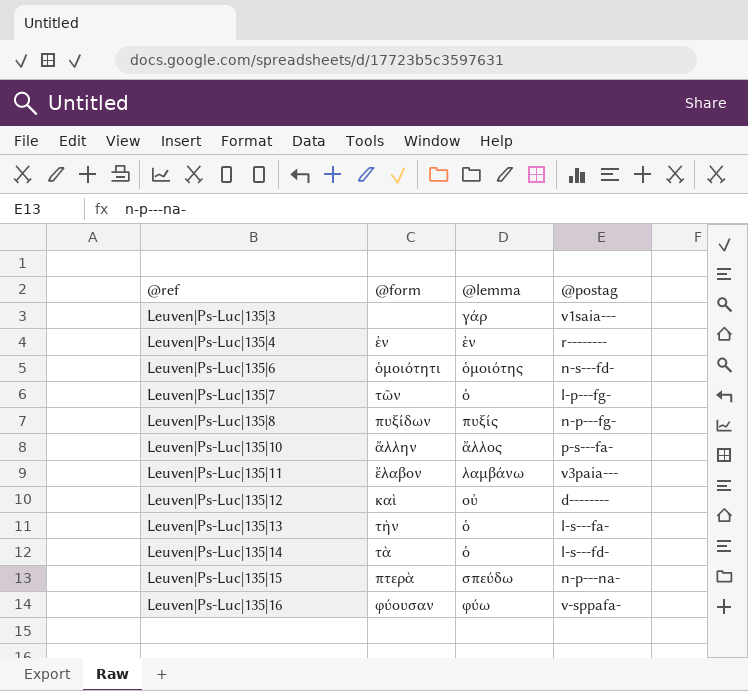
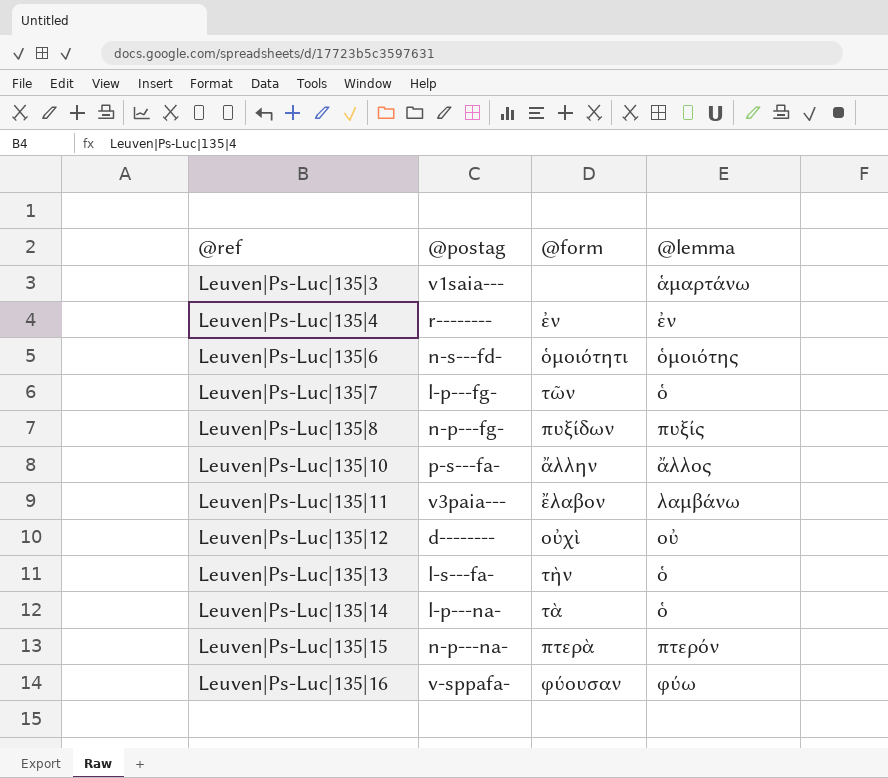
column @postag | position: 4 -> 2
Leuven|Ps-Luc|135|3 | @lemma: γάρ -> ἁμαρτάνω
Leuven|Ps-Luc|135|12 | @form: καὶ -> οὐχὶ
Leuven|Ps-Luc|135|14 | @postag: l-s---fd- -> l-p---na-
Leuven|Ps-Luc|135|15 | @lemma: σπεύδω -> πτερόν

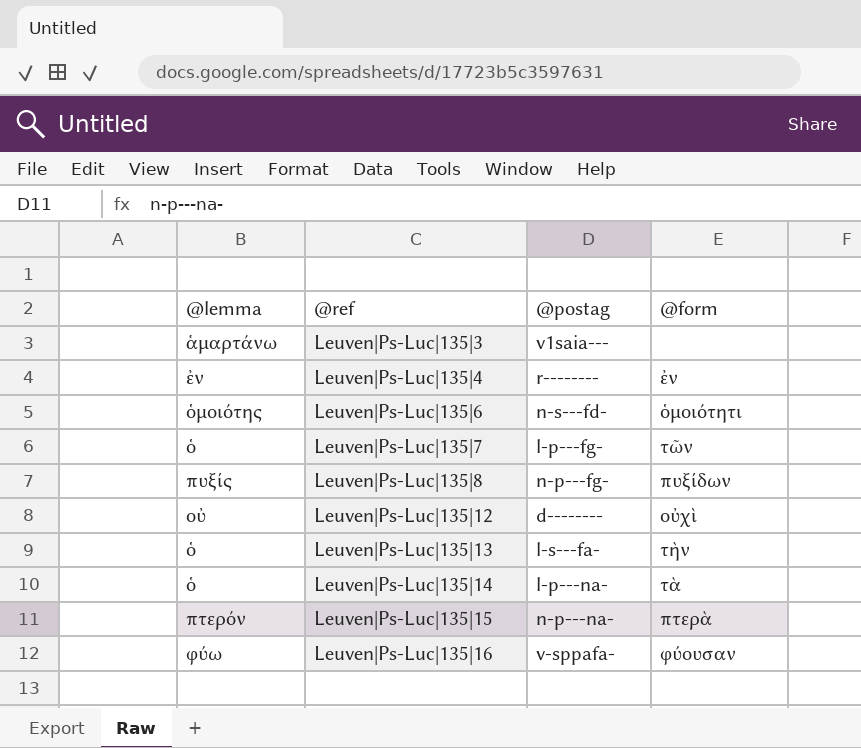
column @lemma | position: 4 -> 1
row Leuven|Ps-Luc|135|10: p-s---fa- | ἄλλην | ἄλλος -> none
row Leuven|Ps-Luc|135|11: v3paia--- | ἔλαβον | λαμβάνω -> none

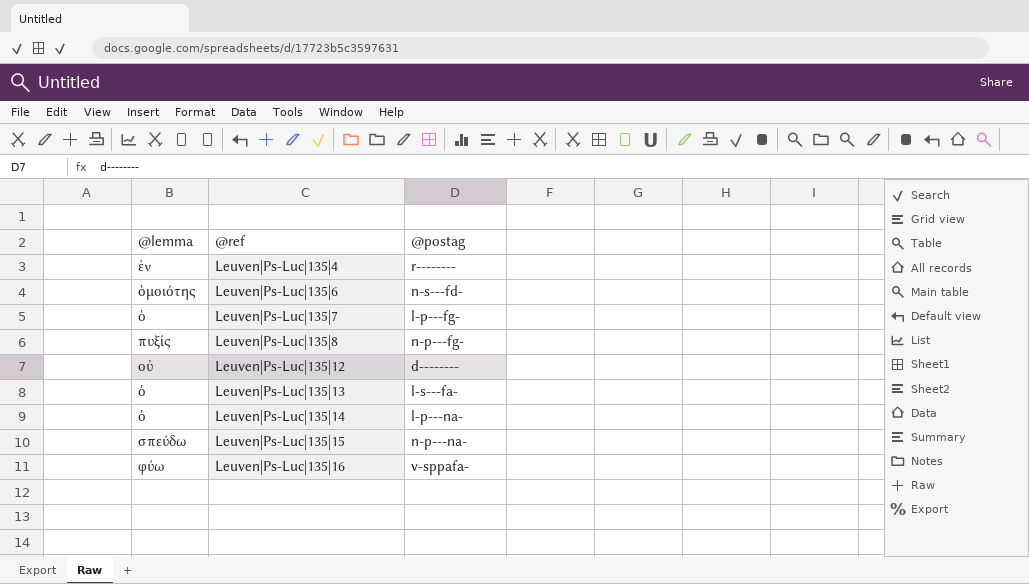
column @form | position: 4 -> none
row Leuven|Ps-Luc|135|3: ἁμαρτάνω | v1saia--- | none -> none
Leuven|Ps-Luc|135|15 | @lemma: πτερόν -> σπεύδω

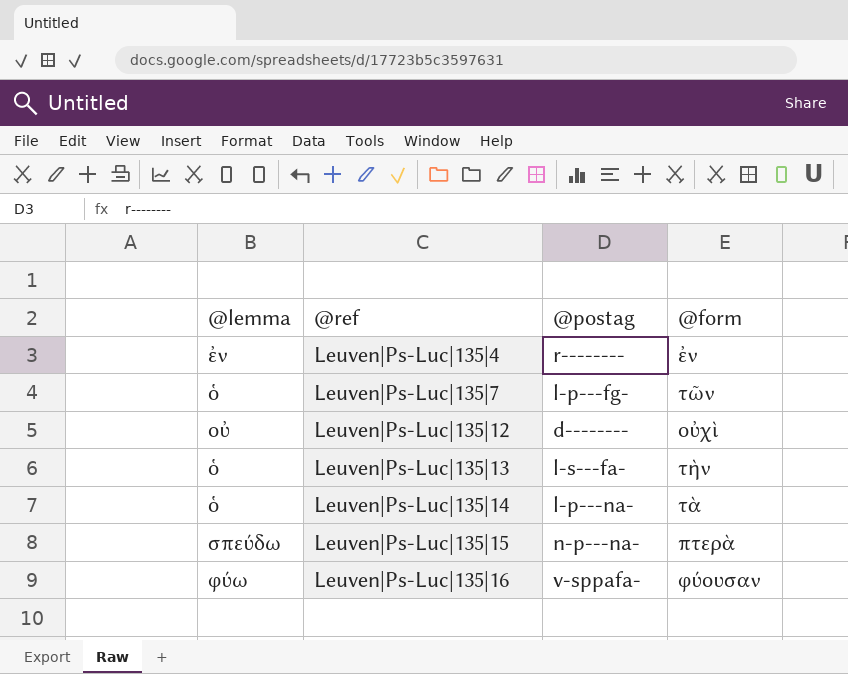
column @form | position: none -> 4
row Leuven|Ps-Luc|135|6: ὁμοιότης | n-s---fd- -> none
row Leuven|Ps-Luc|135|8: πυξίς | n-p---fg- -> none

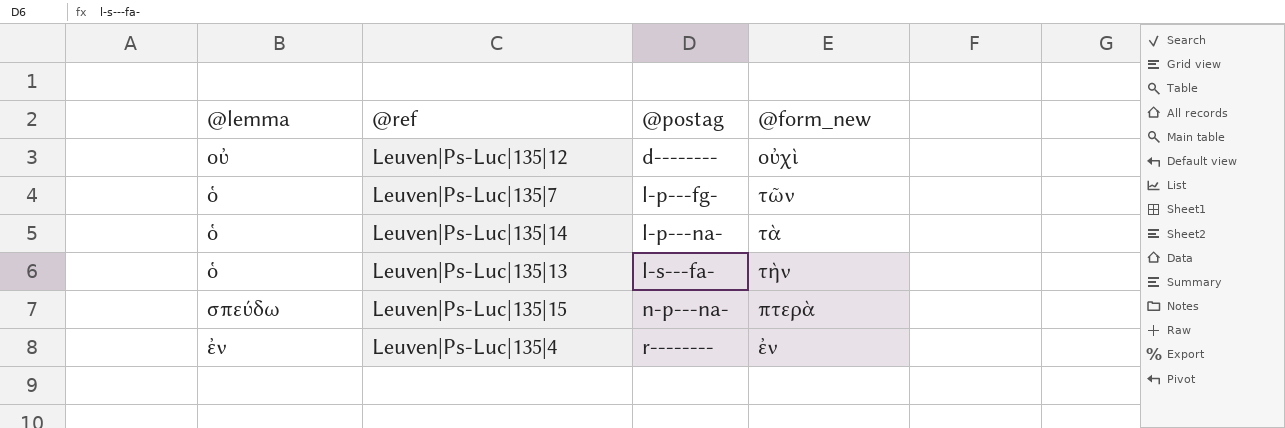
row order: @ref ascending -> @postag ascending
column name: @form -> @form_new
row Leuven|Ps-Luc|135|16: φύω | v-sppafa- | φύουσαν -> none

